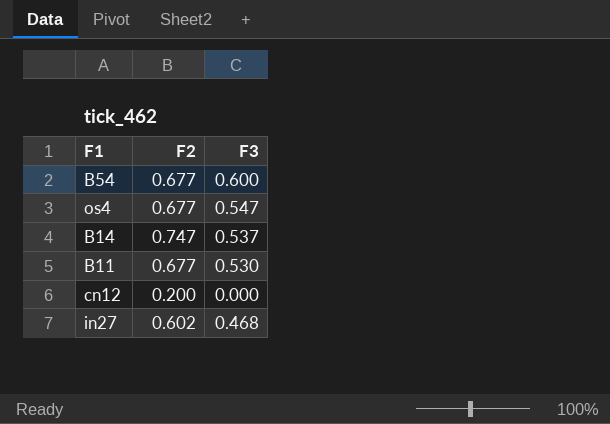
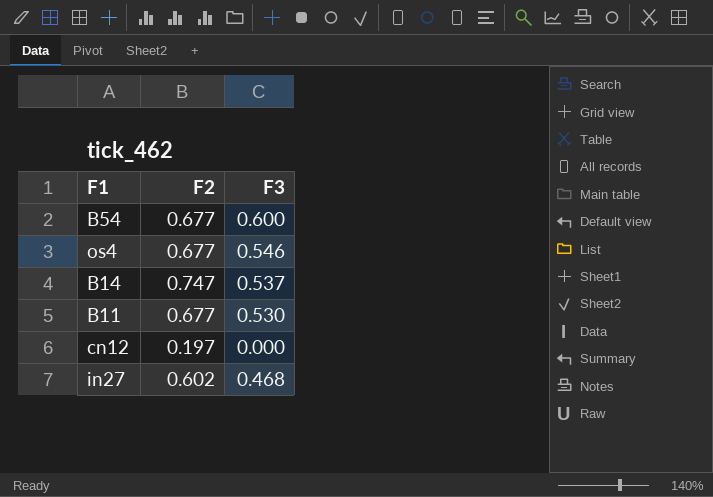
os4 | F3: 0.547 -> 0.546
cn12 | F2: 0.200 -> 0.197

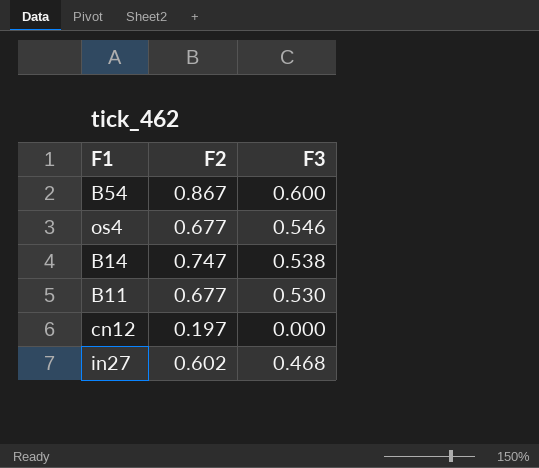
B54 | F2: 0.677 -> 0.867
B14 | F3: 0.537 -> 0.538

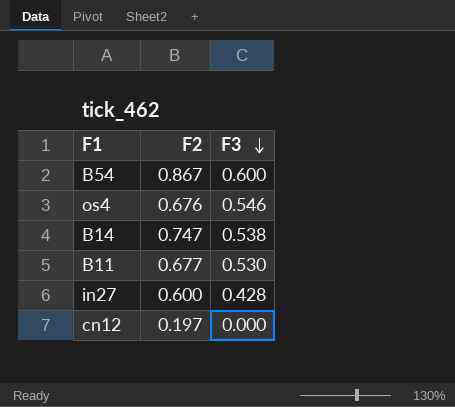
row order: none -> F3 descending
os4 | F2: 0.677 -> 0.676
in27 | F2: 0.602 -> 0.600
in27 | F3: 0.468 -> 0.428

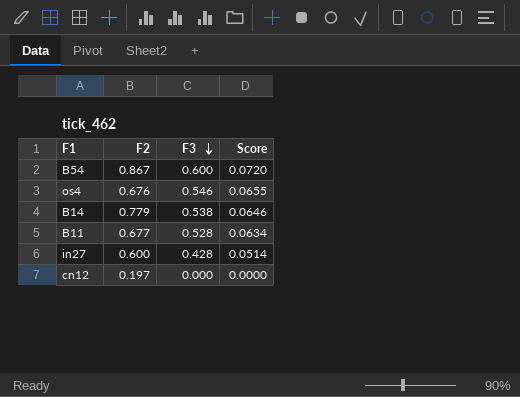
column Score | formula: none -> [F3] * 0.12
B14 | F2: 0.747 -> 0.779
B11 | F3: 0.530 -> 0.528

